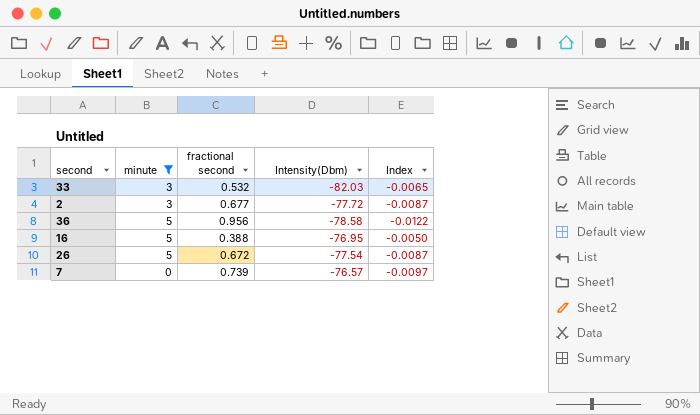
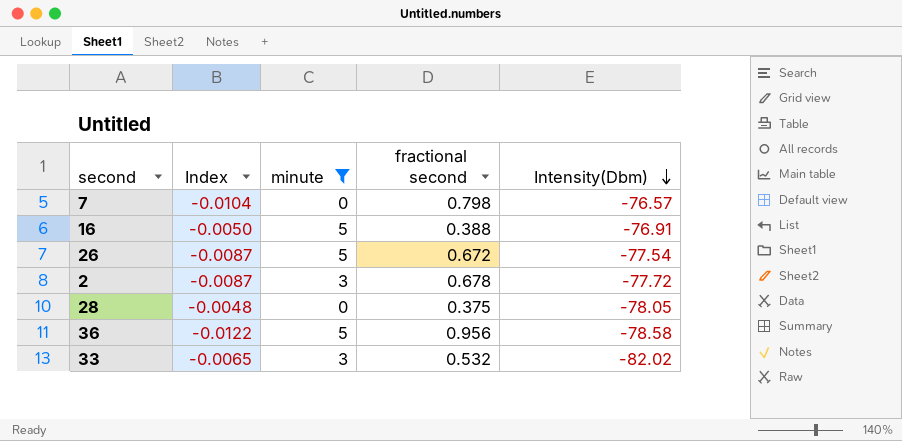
row order: none -> Intensity(Dbm) descending
column Index | position: 5 -> 2
7 | Index: -0.0097 -> -0.0104
7 | fractional second: 0.739 -> 0.798
16 | Intensity(Dbm): -76.95 -> -76.91
2 | fractional second: 0.677 -> 0.678
row 28: none -> -0.0048 | 0 | 0.375 | -78.05
33 | Intensity(Dbm): -82.03 -> -82.02

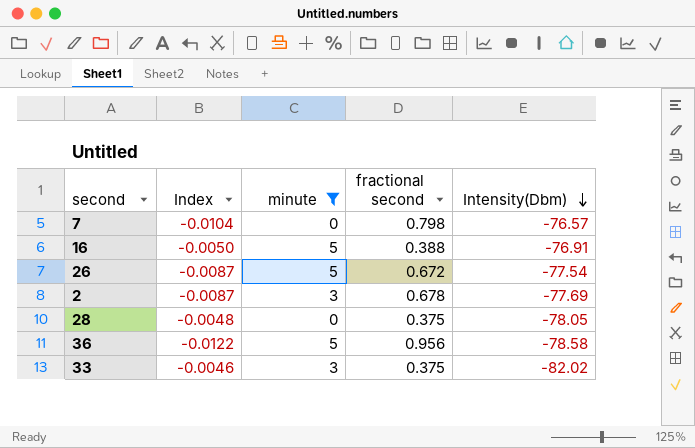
2 | Intensity(Dbm): -77.72 -> -77.69
33 | Index: -0.0065 -> -0.0046
33 | fractional second: 0.532 -> 0.375

